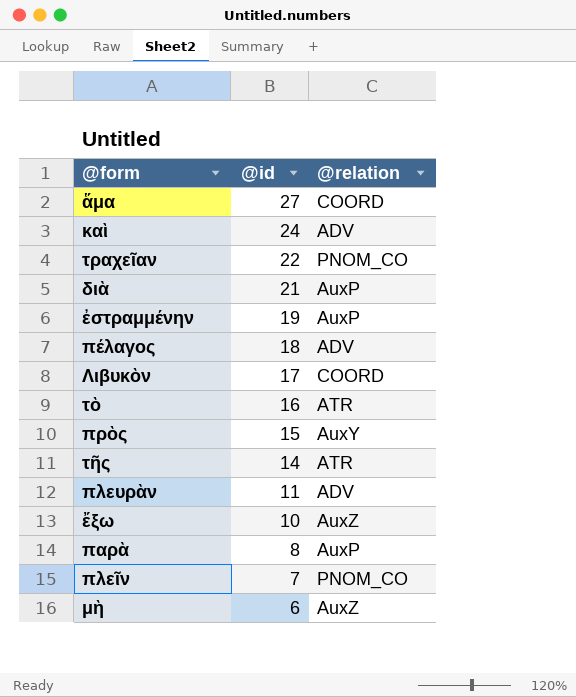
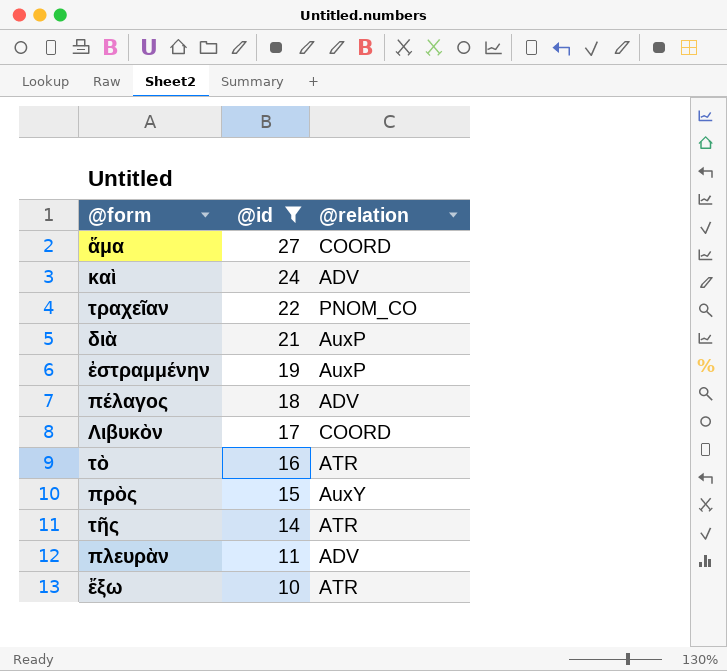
filter: none -> @id >= 10
ἔξω | @relation: AuxZ -> ATR

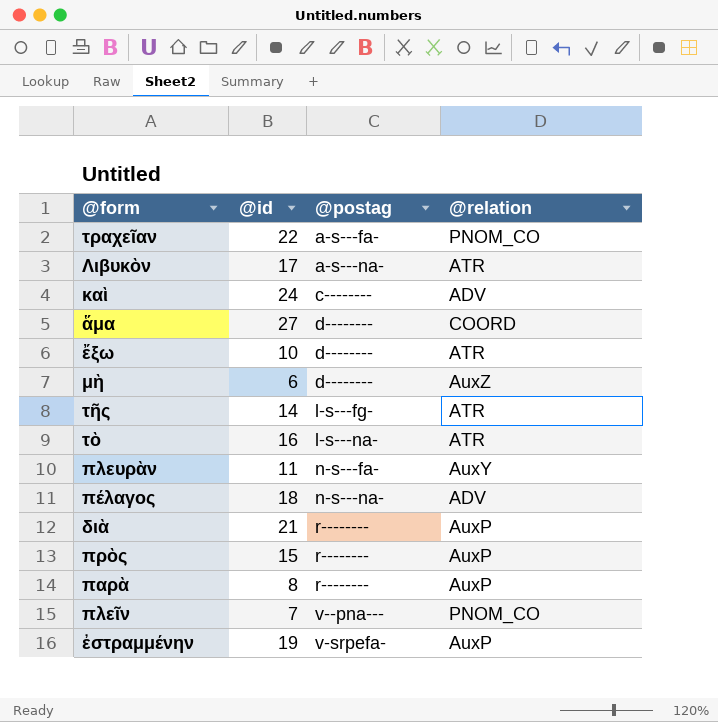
filter: @id >= 10 -> none
row order: @id descending -> @postag ascending
column @postag | position: none -> 3
Λιβυκὸν | @relation: COORD -> ATR
πλευρὰν | @relation: ADV -> AuxY
πρὸς | @relation: AuxY -> AuxP

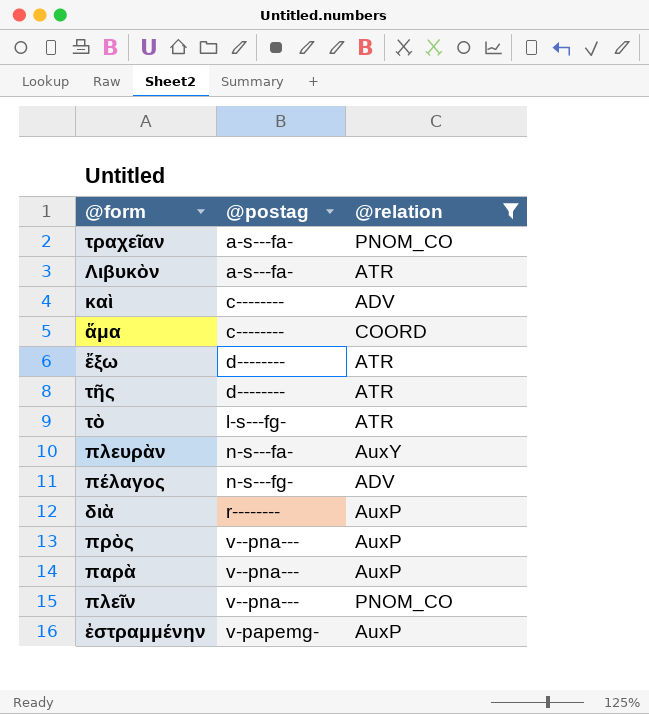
filter: none -> @relation != AuxZ
column @id | position: 2 -> none
Λιβυκὸν | @postag: a-s---na- -> a-s---fa-
ἅμα | @postag: d-------- -> c--------
τῆς | @postag: l-s---fg- -> d--------
τὸ | @postag: l-s---na- -> l-s---fg-
πέλαγος | @postag: n-s---na- -> n-s---fg-
πρὸς | @postag: r-------- -> v--pna---
παρὰ | @postag: r-------- -> v--pna---
ἐστραμμένην | @postag: v-srpefa- -> v-papemg-

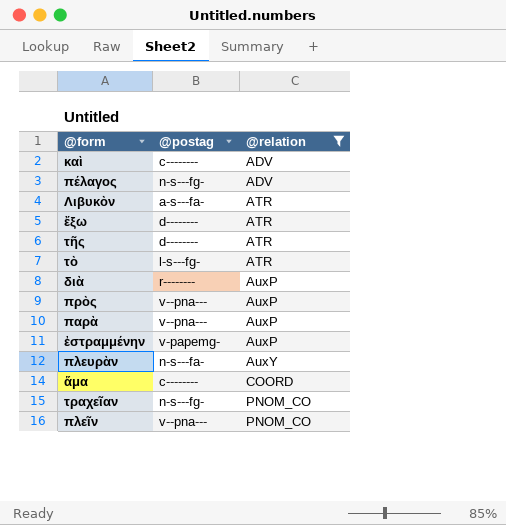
row order: @postag ascending -> @relation ascending
τραχεῖαν | @postag: a-s---fa- -> n-s---fg-

